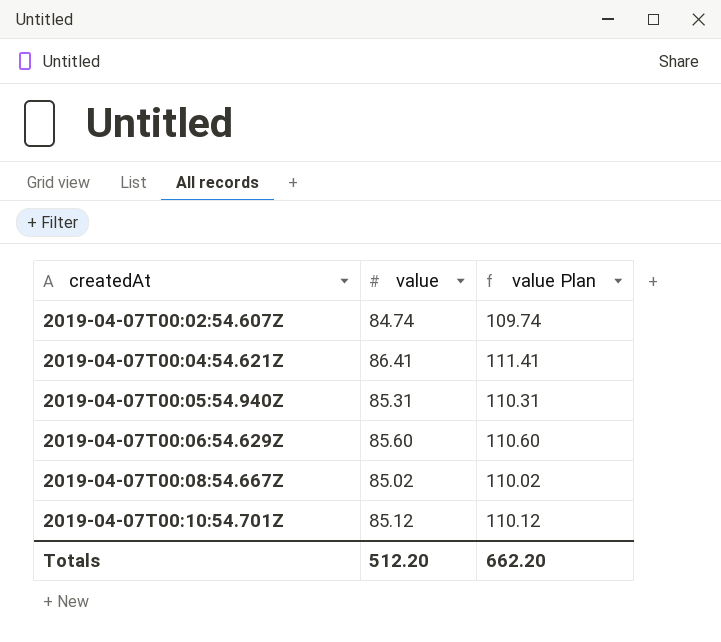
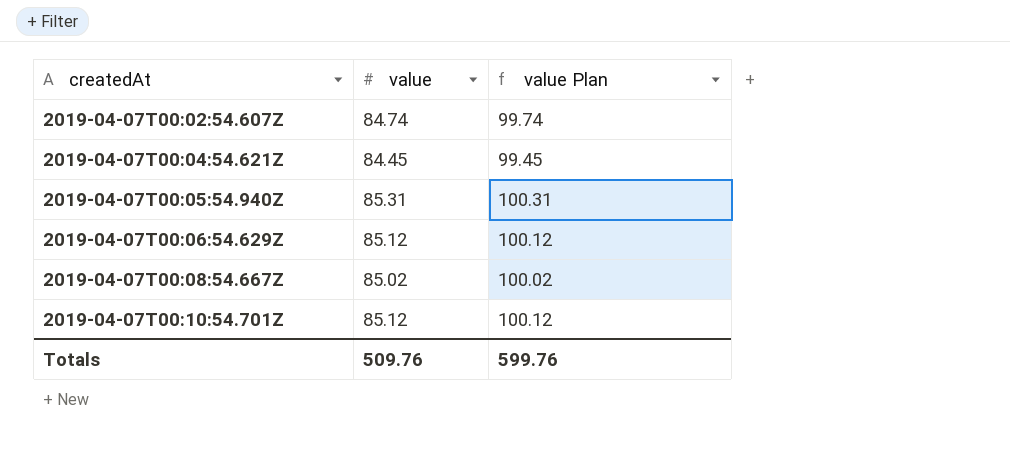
column value Plan | formula: [value] + 25 -> [value] + 15
2019-04-07T00:04:54.621Z | value: 86.41 -> 84.45
2019-04-07T00:06:54.629Z | value: 85.60 -> 85.12
Totals | value: 512.20 -> 509.76
Totals | value Plan: 662.20 -> 599.76

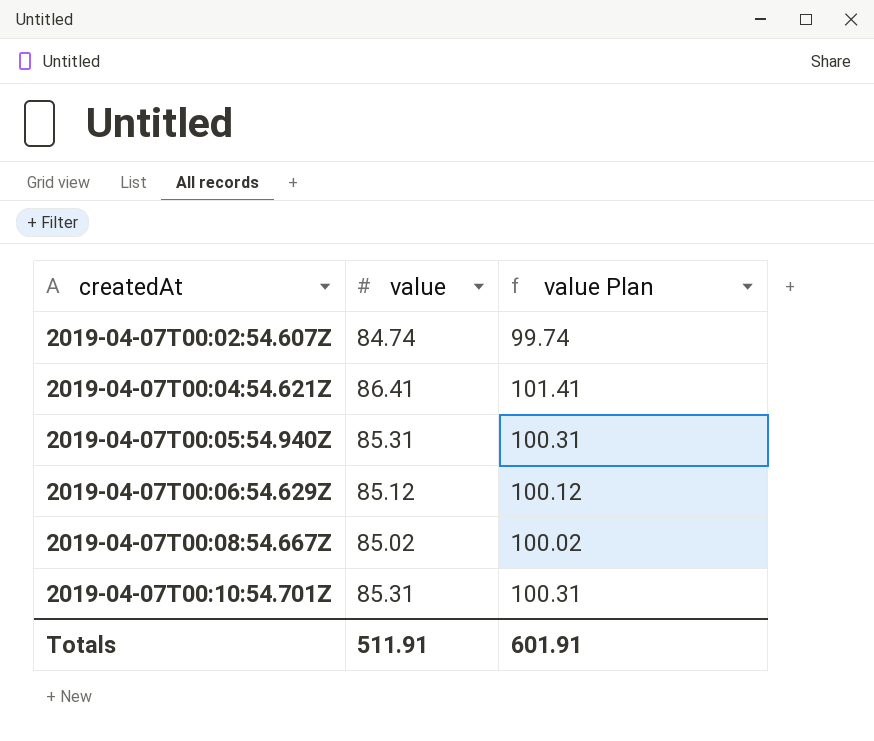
2019-04-07T00:04:54.621Z | value: 84.45 -> 86.41
2019-04-07T00:04:54.621Z | value Plan: 99.45 -> 101.41
2019-04-07T00:10:54.701Z | value: 85.12 -> 85.31
2019-04-07T00:10:54.701Z | value Plan: 100.12 -> 100.31
Totals | value: 509.76 -> 511.91
Totals | value Plan: 599.76 -> 601.91

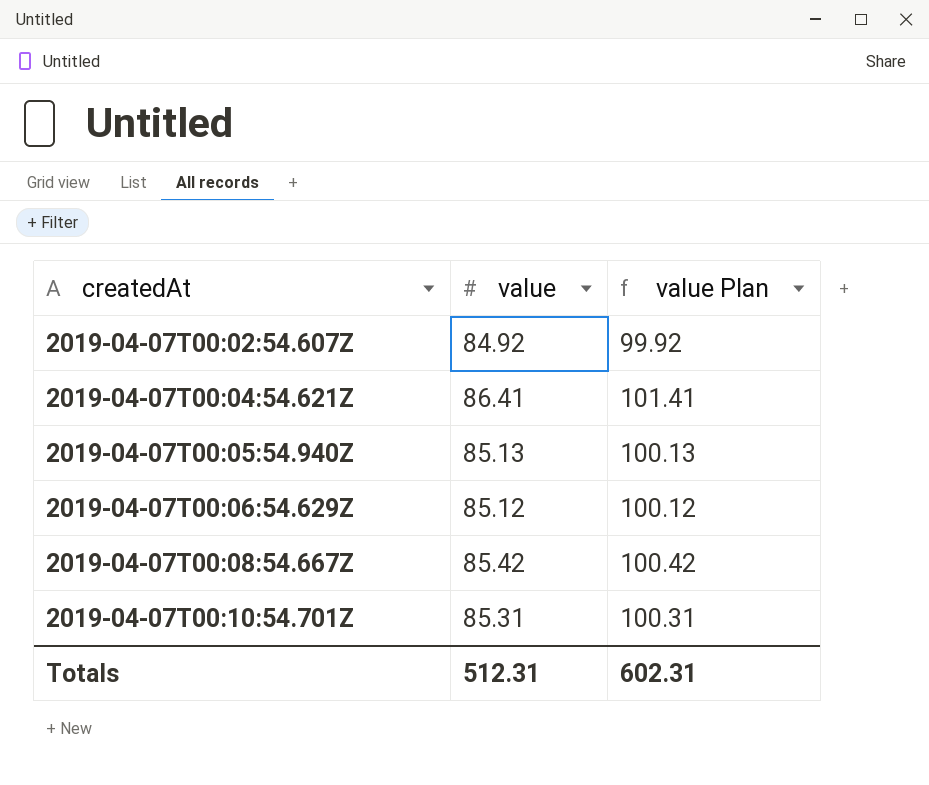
2019-04-07T00:02:54.607Z | value: 84.74 -> 84.92
2019-04-07T00:02:54.607Z | value Plan: 99.74 -> 99.92
2019-04-07T00:05:54.940Z | value: 85.31 -> 85.13
2019-04-07T00:05:54.940Z | value Plan: 100.31 -> 100.13
2019-04-07T00:08:54.667Z | value: 85.02 -> 85.42
2019-04-07T00:08:54.667Z | value Plan: 100.02 -> 100.42
Totals | value: 511.91 -> 512.31
Totals | value Plan: 601.91 -> 602.31

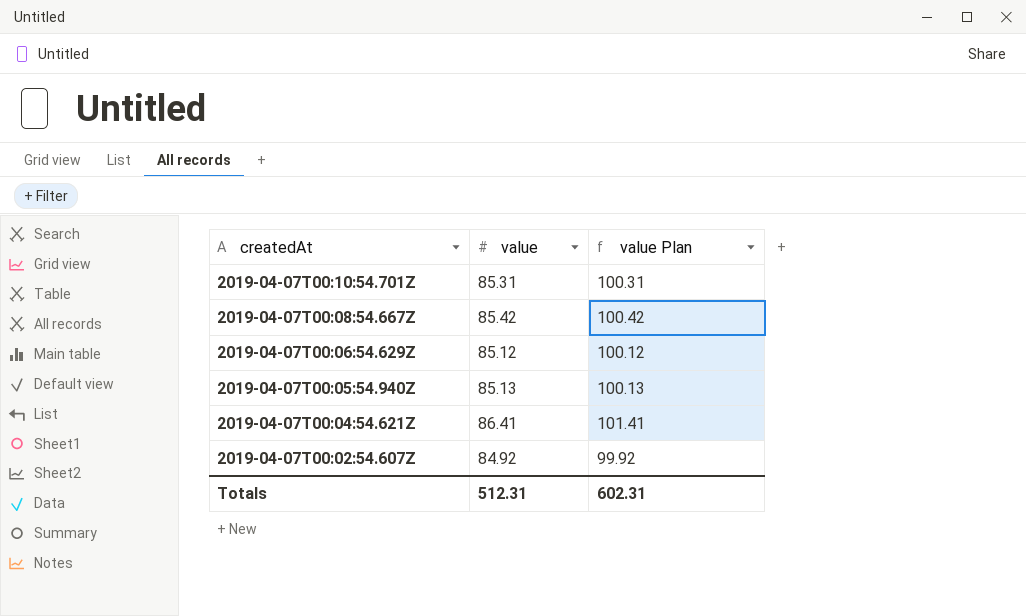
row order: createdAt ascending -> createdAt descending

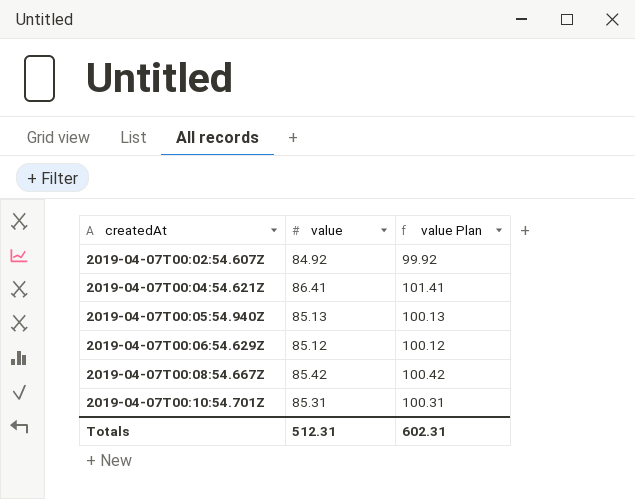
row order: createdAt descending -> createdAt ascending

